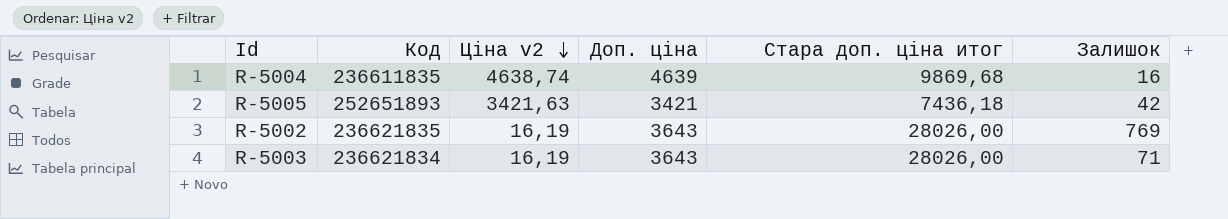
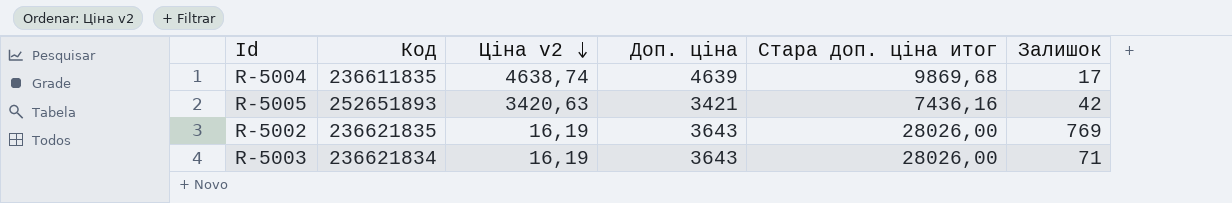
R-5004 | Залишок: 16 -> 17
R-5005 | Ціна v2: 3421,63 -> 3420,63
R-5005 | Стара доп. ціна итог: 7436,18 -> 7436,16

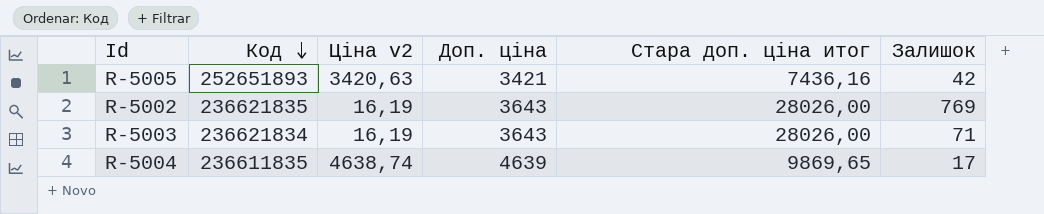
row order: Ціна v2 descending -> Код descending
R-5004 | Стара доп. ціна итог: 9869,68 -> 9869,65

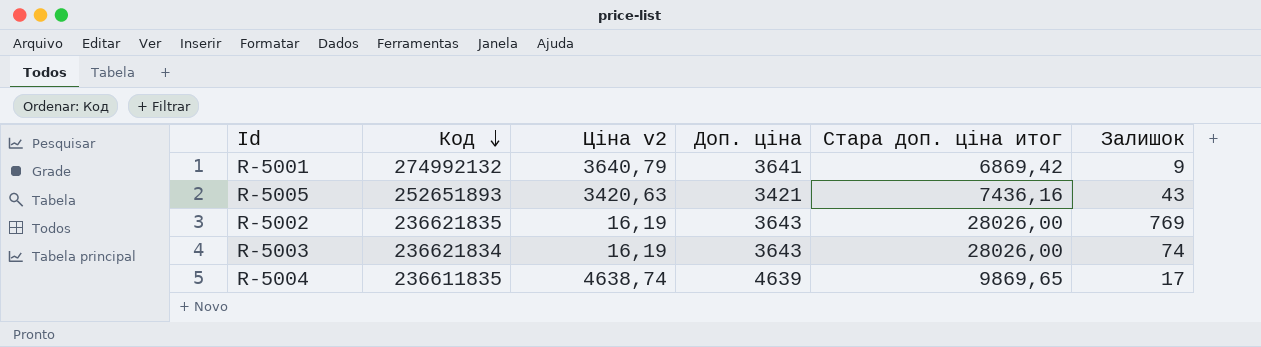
row R-5001: none -> 274992132 | 3640,79 | 3641 | 6869,42 | 9
R-5005 | Залишок: 42 -> 43
R-5003 | Залишок: 71 -> 74

